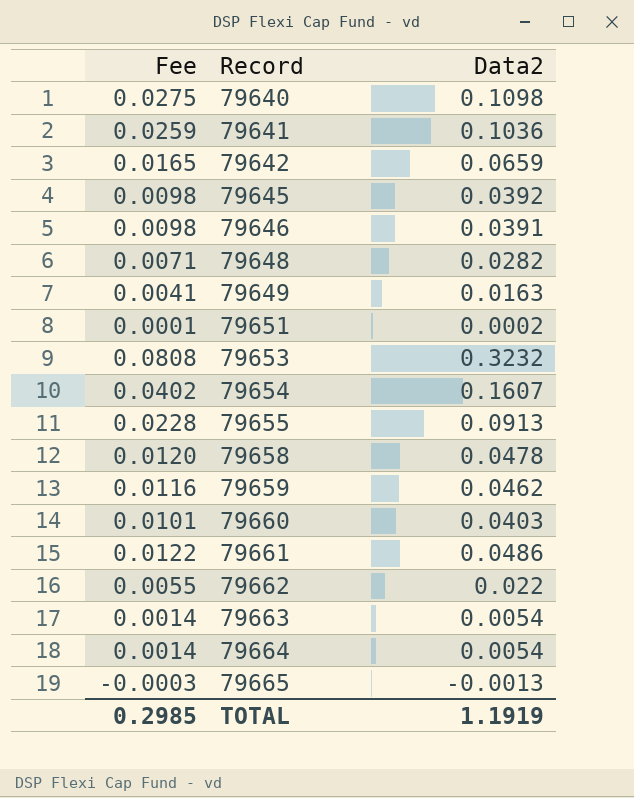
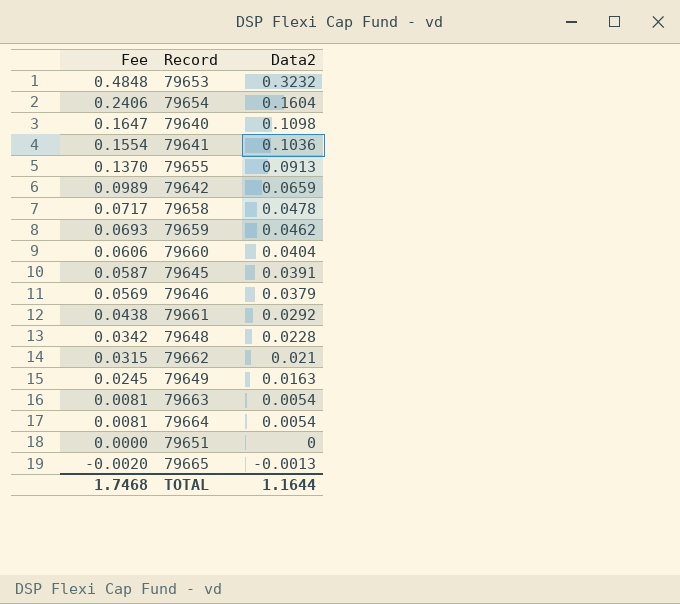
row order: Record ascending -> Fee descending
column Fee | formula: [Data2] * 0.25 -> [Data2] * 1.5
79654 | Data2: 0.1607 -> 0.1604
79660 | Data2: 0.0403 -> 0.0404
79645 | Data2: 0.0392 -> 0.0391
79646 | Data2: 0.0391 -> 0.0379
79661 | Data2: 0.0486 -> 0.0292
79648 | Data2: 0.0282 -> 0.0228
79662 | Data2: 0.022 -> 0.021
79651 | Data2: 0.0002 -> 0
TOTAL | Fee: 0.2985 -> 1.7468
TOTAL | Data2: 1.1919 -> 1.1644

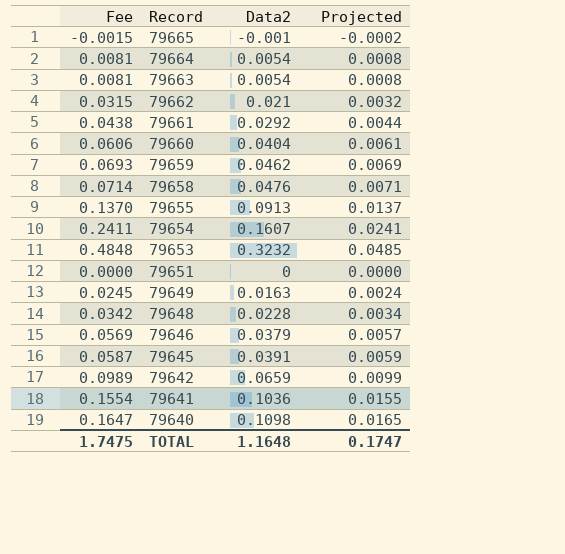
row order: Fee descending -> Record descending
column Projected | formula: none -> [Data2] * 0.15
79665 | Fee: -0.0020 -> -0.0015
79665 | Data2: -0.0013 -> -0.001
79658 | Fee: 0.0717 -> 0.0714
79658 | Data2: 0.0478 -> 0.0476
79654 | Fee: 0.2406 -> 0.2411
79654 | Data2: 0.1604 -> 0.1607
TOTAL | Fee: 1.7468 -> 1.7475
TOTAL | Data2: 1.1644 -> 1.1648

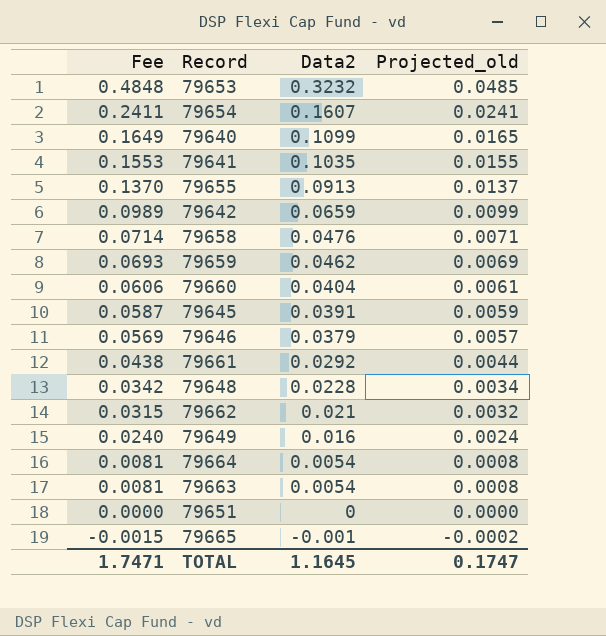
row order: Record descending -> Fee descending
column name: Projected -> Projected_old
79640 | Fee: 0.1647 -> 0.1649
79640 | Data2: 0.1098 -> 0.1099
79641 | Fee: 0.1554 -> 0.1553
79641 | Data2: 0.1036 -> 0.1035
79649 | Fee: 0.0245 -> 0.0240
79649 | Data2: 0.0163 -> 0.016
TOTAL | Fee: 1.7475 -> 1.7471
TOTAL | Data2: 1.1648 -> 1.1645

